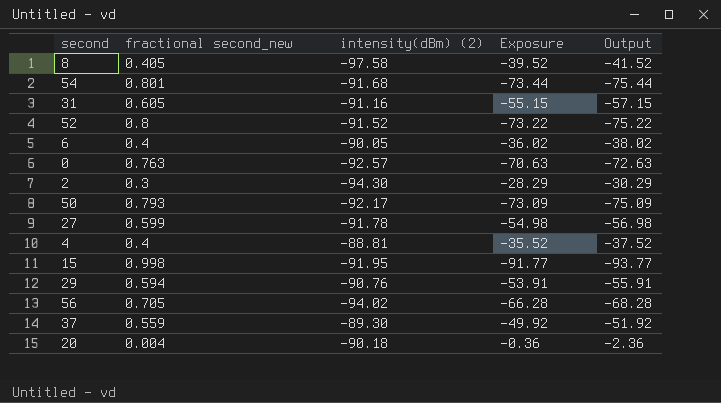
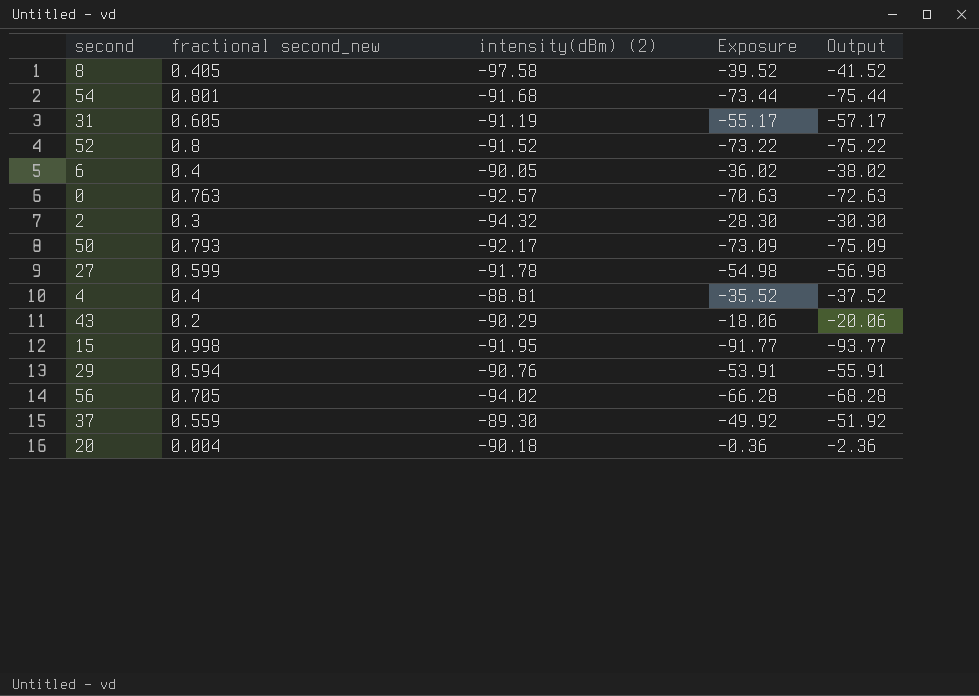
31 | intensity(dBm) (2): -91.16 -> -91.19
31 | Exposure: -55.15 -> -55.17
31 | Output: -57.15 -> -57.17
2 | intensity(dBm) (2): -94.30 -> -94.32
2 | Exposure: -28.29 -> -28.30
2 | Output: -30.29 -> -30.30
row 43: none -> 0.2 | -90.29 | -18.06 | -20.06

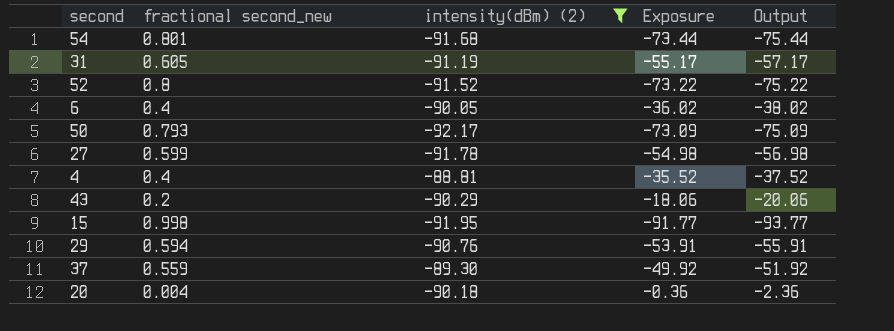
filter: none -> intensity(dBm) (2) >= -92.17

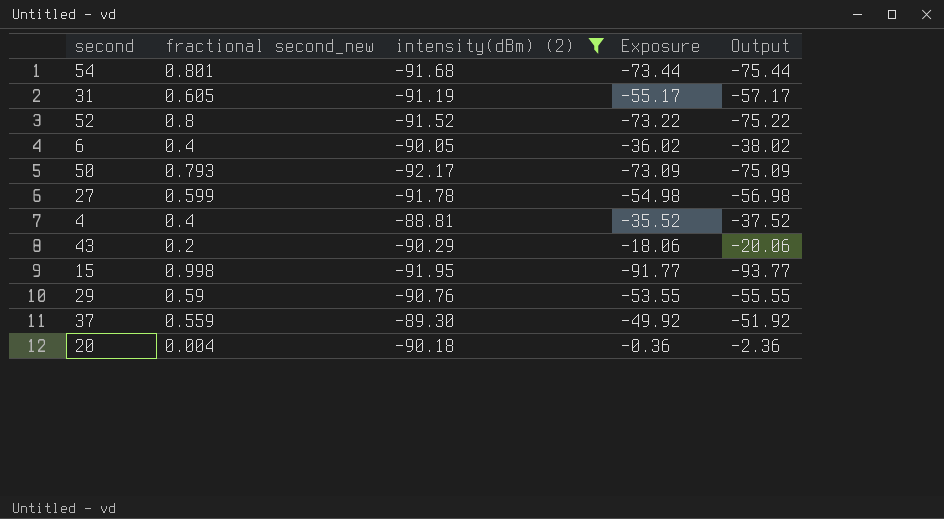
29 | fractional second_new: 0.594 -> 0.59
29 | Exposure: -53.91 -> -53.55
29 | Output: -55.91 -> -55.55

